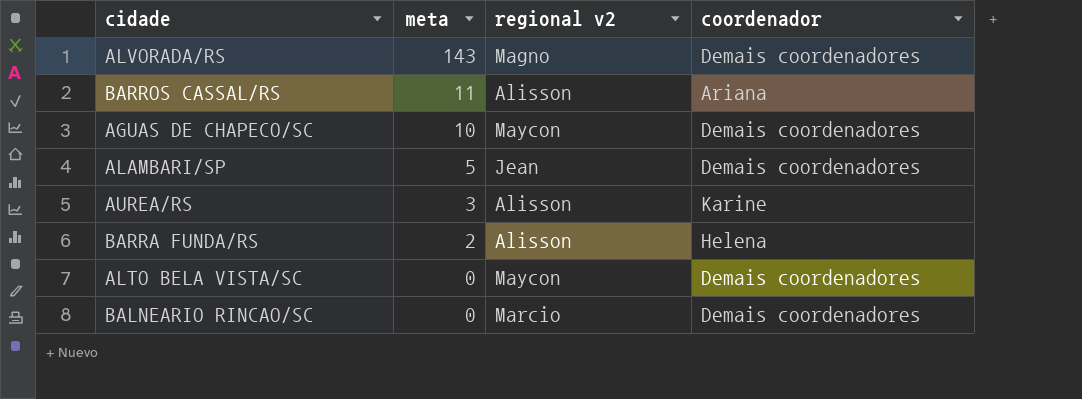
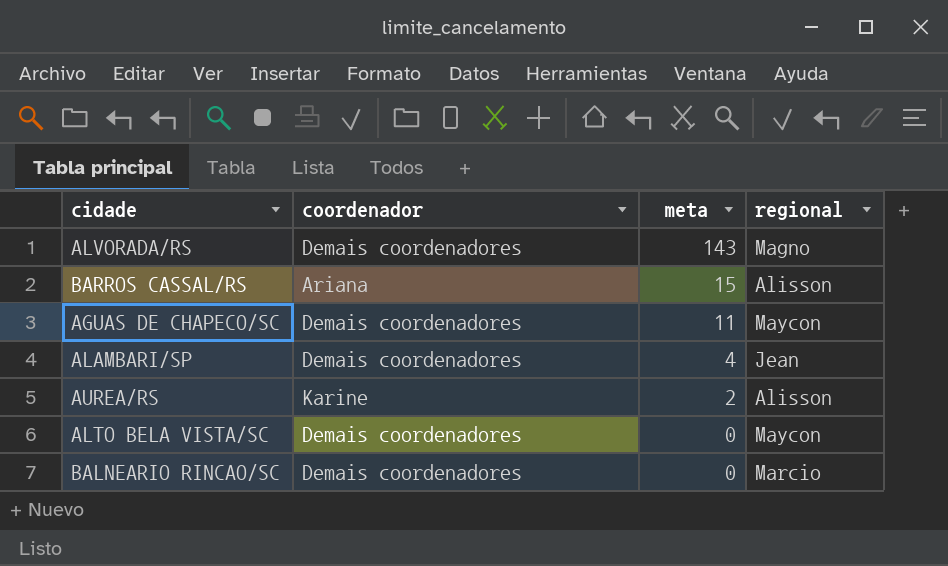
column coordenador | position: 4 -> 2
column name: regional v2 -> regional
row BARRA FUNDA/RS: 2 | Alisson | Helena -> none
BARROS CASSAL/RS | meta: 11 -> 15
AGUAS DE CHAPECO/SC | meta: 10 -> 11
ALAMBARI/SP | meta: 5 -> 4
AUREA/RS | meta: 3 -> 2

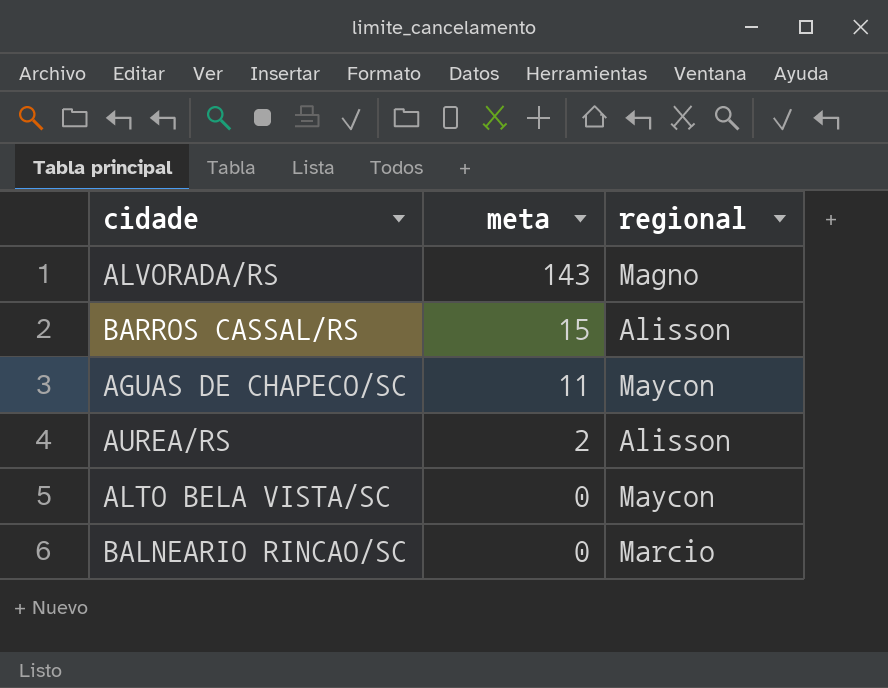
column coordenador | position: 2 -> none
row ALAMBARI/SP: Demais coordenadores | 4 | Jean -> none

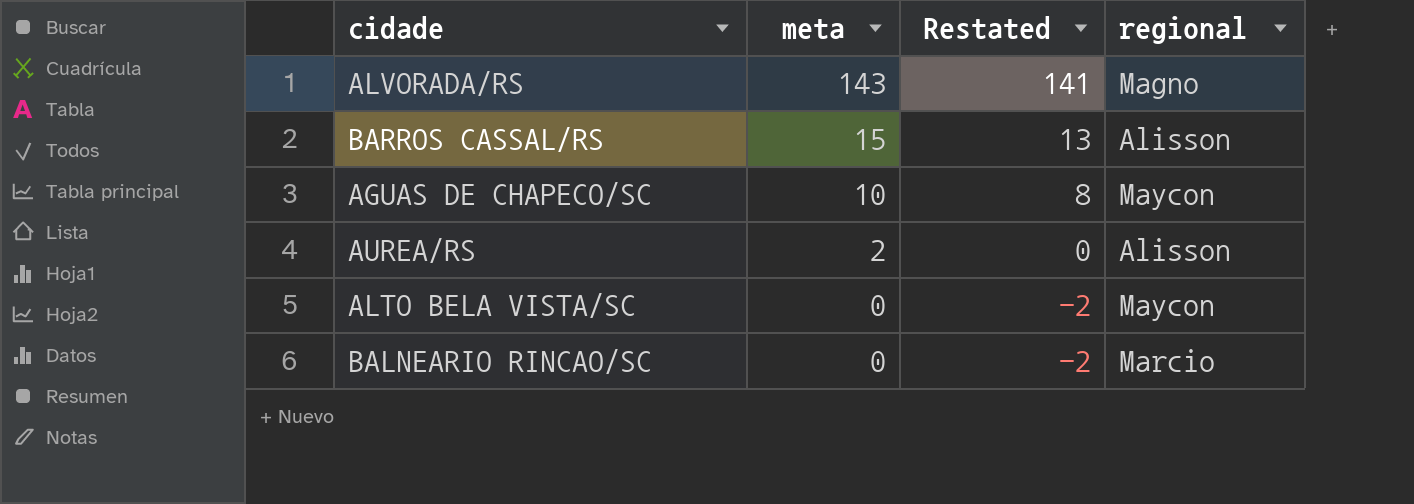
column Restated | formula: none -> [meta] - 2
AGUAS DE CHAPECO/SC | meta: 11 -> 10

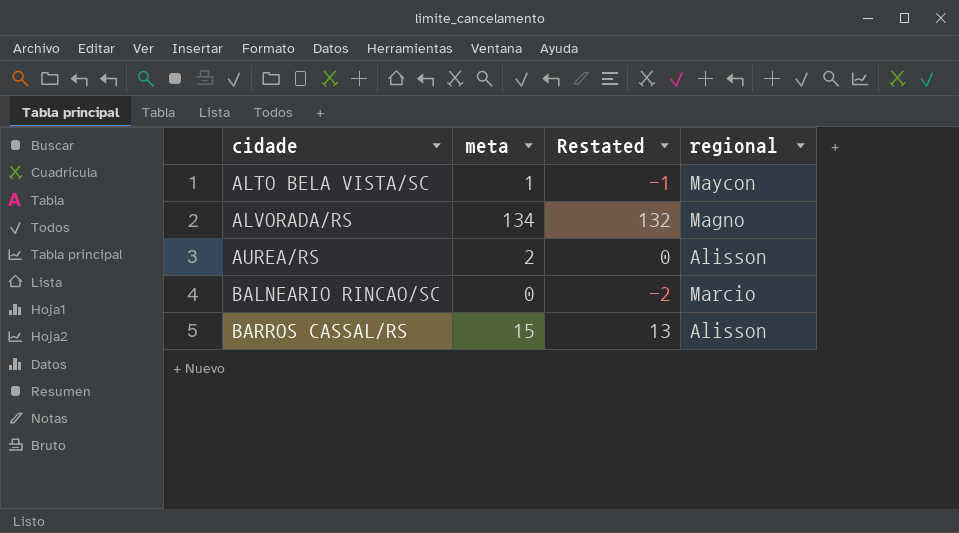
row order: meta descending -> cidade ascending
row AGUAS DE CHAPECO/SC: 10 | 8 | Maycon -> none
ALTO BELA VISTA/SC | meta: 0 -> 1
ALTO BELA VISTA/SC | Restated: -2 -> -1
ALVORADA/RS | meta: 143 -> 134
ALVORADA/RS | Restated: 141 -> 132

